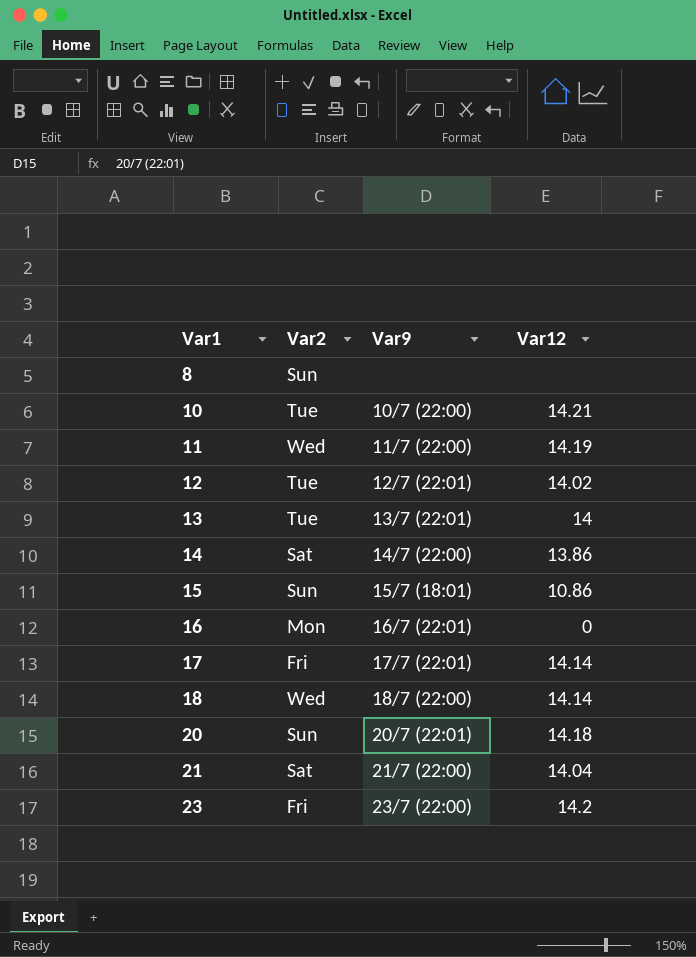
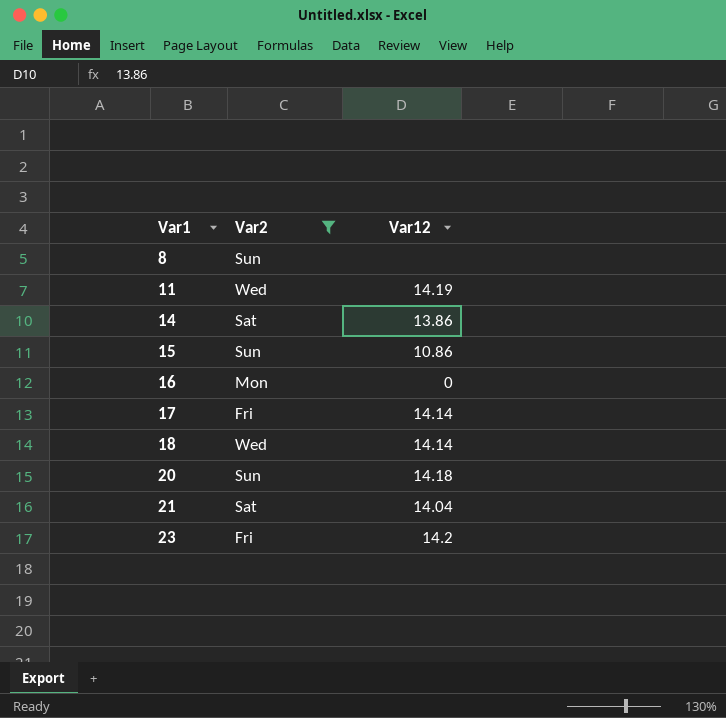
filter: none -> Var2 != Tue
column Var9 | position: 3 -> none

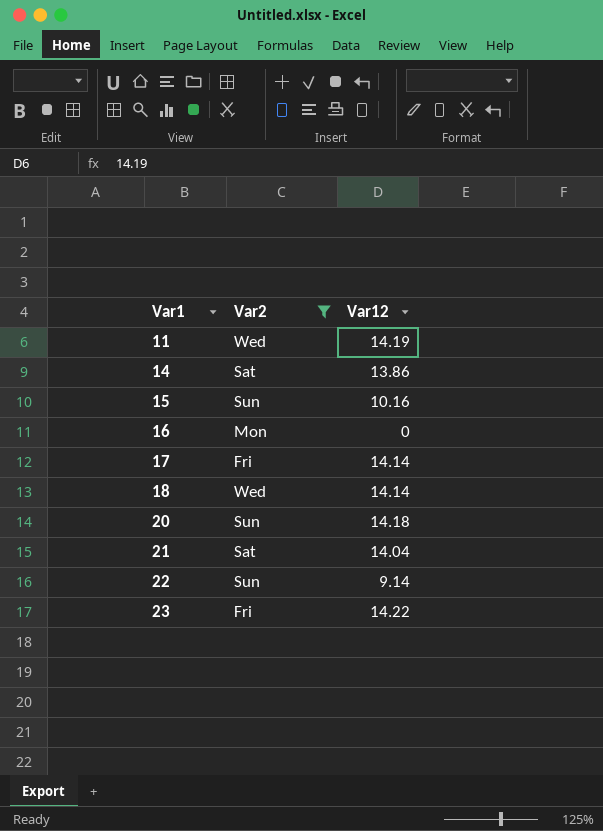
row 8: Sun | none -> none
15 | Var12: 10.86 -> 10.16
row 22: none -> Sun | 9.14
23 | Var12: 14.2 -> 14.22

